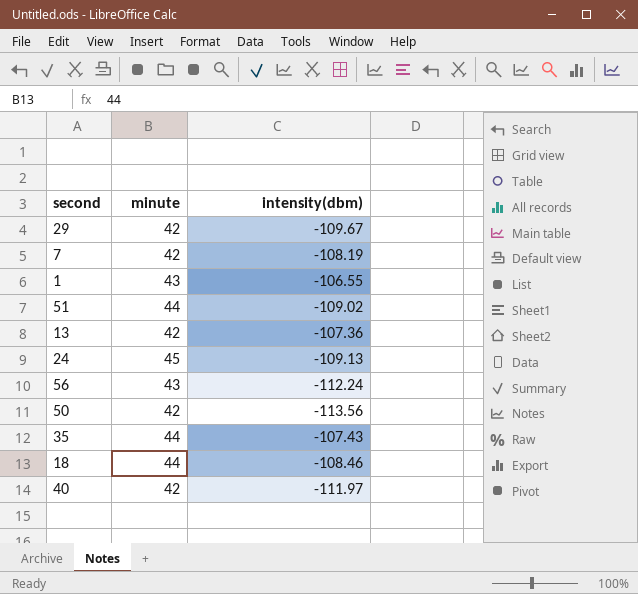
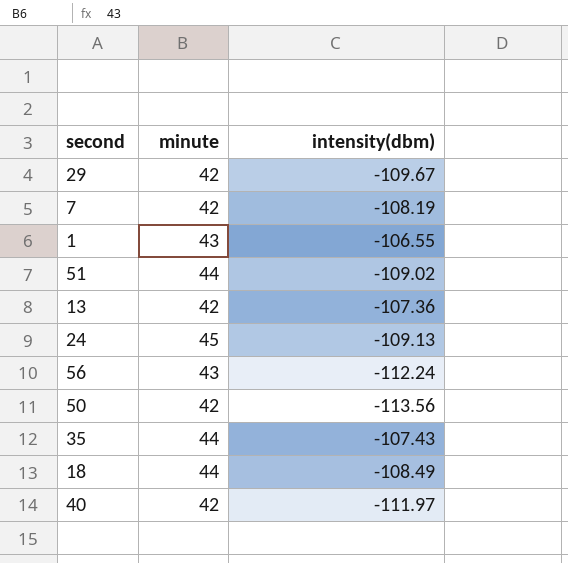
18 | intensity(dbm): -108.46 -> -108.49

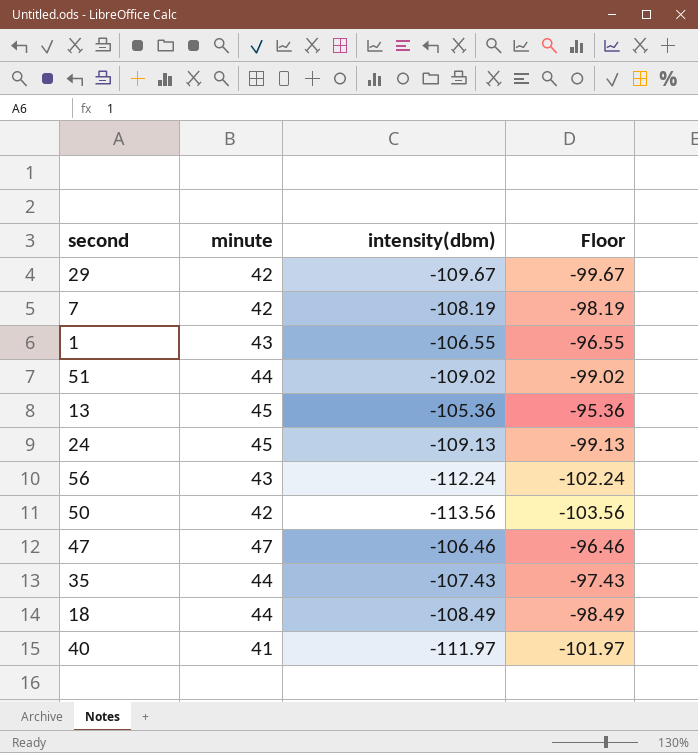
column Floor | formula: none -> [intensity(dbm)] + 10
13 | minute: 42 -> 45
13 | intensity(dbm): -107.36 -> -105.36
row 47: none -> 47 | -106.46 | -96.46
40 | minute: 42 -> 41

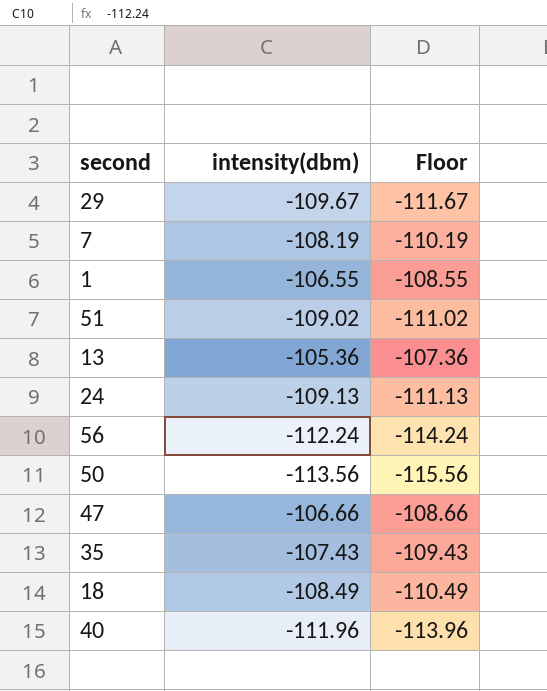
column minute | position: 2 -> none
column Floor | formula: [intensity(dbm)] + 10 -> [intensity(dbm)] - 2
47 | intensity(dbm): -106.46 -> -106.66
40 | intensity(dbm): -111.97 -> -111.96

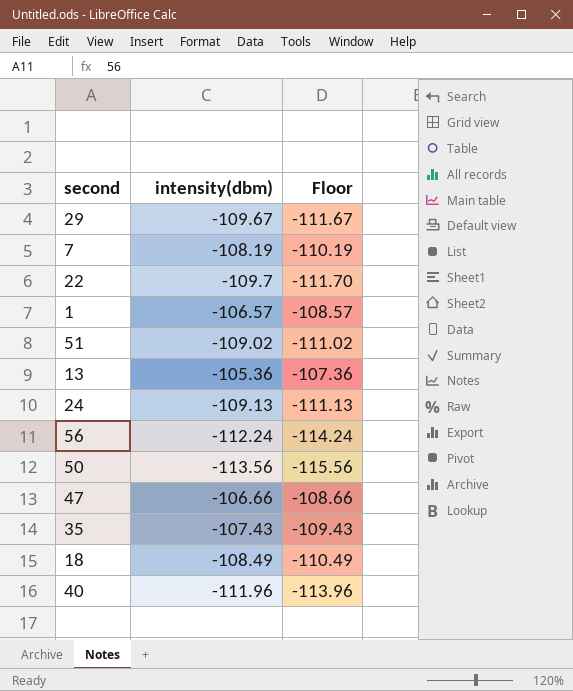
row 22: none -> -109.7 | -111.70
1 | intensity(dbm): -106.55 -> -106.57
1 | Floor: -108.55 -> -108.57

